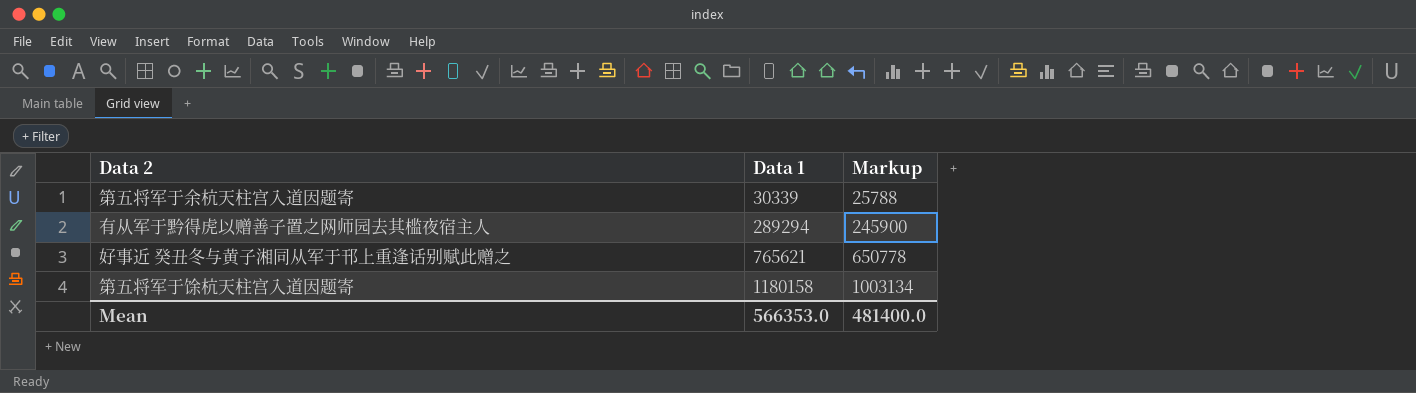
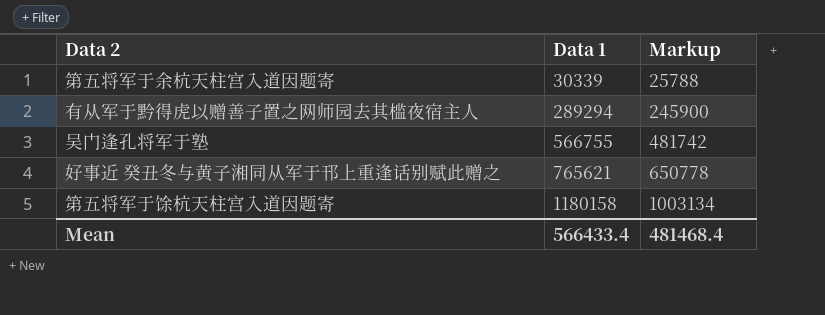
row 吴门逢孔将军于塾: none -> 566755 | 481742
Mean | Data 1: 566353.0 -> 566433.4
Mean | Markup: 481400.0 -> 481468.4

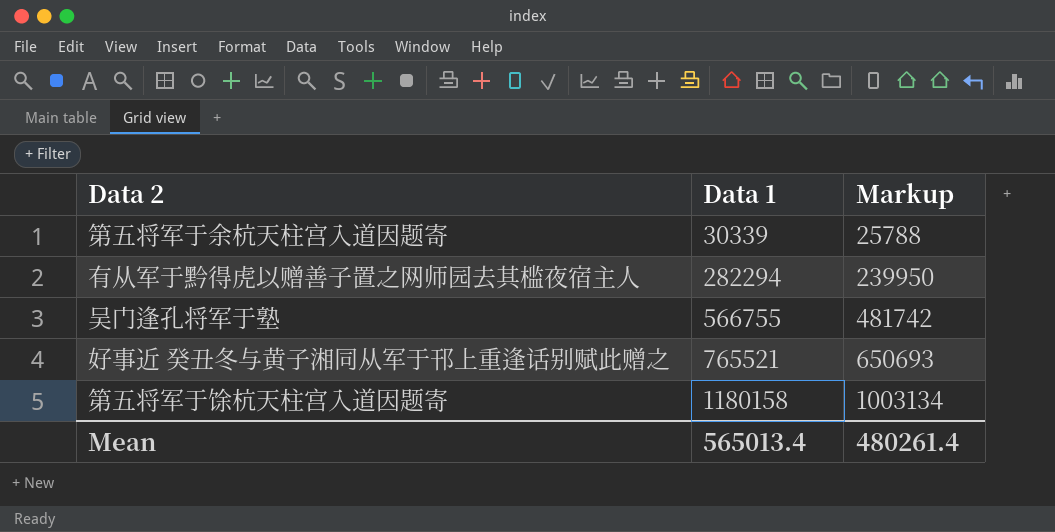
有从军于黔得虎以赠善子置之网师园去其槛夜宿主人 | Data 1: 289294 -> 282294
有从军于黔得虎以赠善子置之网师园去其槛夜宿主人 | Markup: 245900 -> 239950
好事近 癸丑冬与黄子湘同从军于邗上重逢话别赋此赠之 | Data 1: 765621 -> 765521
好事近 癸丑冬与黄子湘同从军于邗上重逢话别赋此赠之 | Markup: 650778 -> 650693
Mean | Data 1: 566433.4 -> 565013.4
Mean | Markup: 481468.4 -> 480261.4

